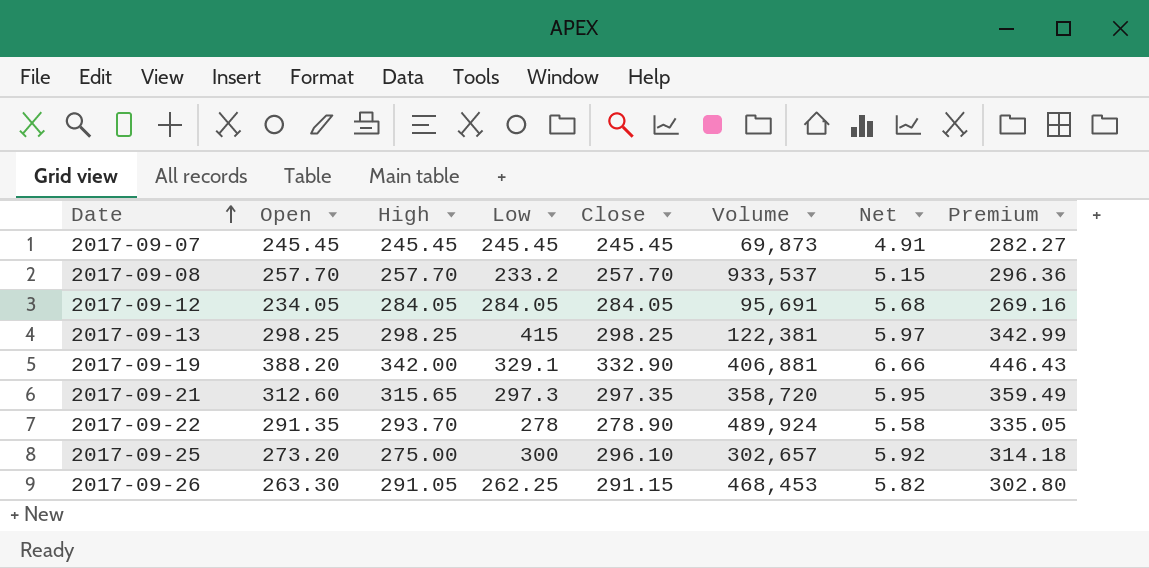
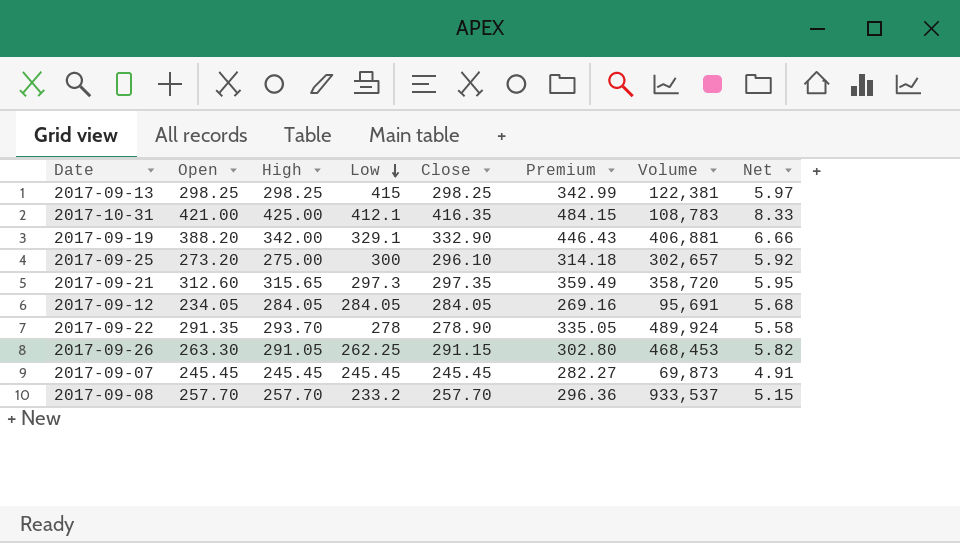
row order: Date ascending -> Low descending
column Premium | position: 8 -> 6
row 2017-10-31: none -> 421.00 | 425.00 | 412.1 | 416.35 | 484.15 | 108,783 | 8.33

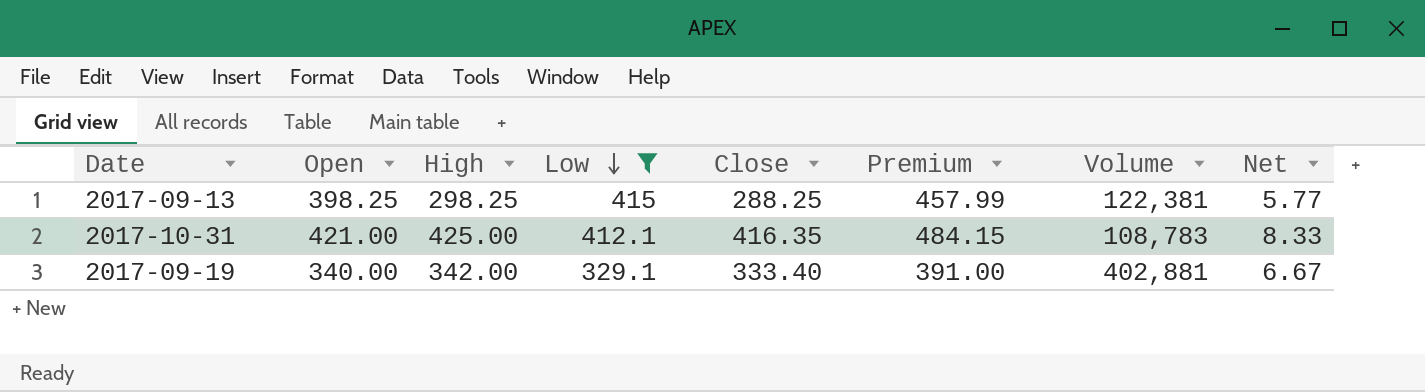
filter: none -> Low >= 329.1
2017-09-13 | Open: 298.25 -> 398.25
2017-09-13 | Close: 298.25 -> 288.25
2017-09-13 | Premium: 342.99 -> 457.99
2017-09-13 | Net: 5.97 -> 5.77
2017-09-19 | Open: 388.20 -> 340.00
2017-09-19 | Close: 332.90 -> 333.40
2017-09-19 | Premium: 446.43 -> 391.00
2017-09-19 | Volume: 406,881 -> 402,881
2017-09-19 | Net: 6.66 -> 6.67

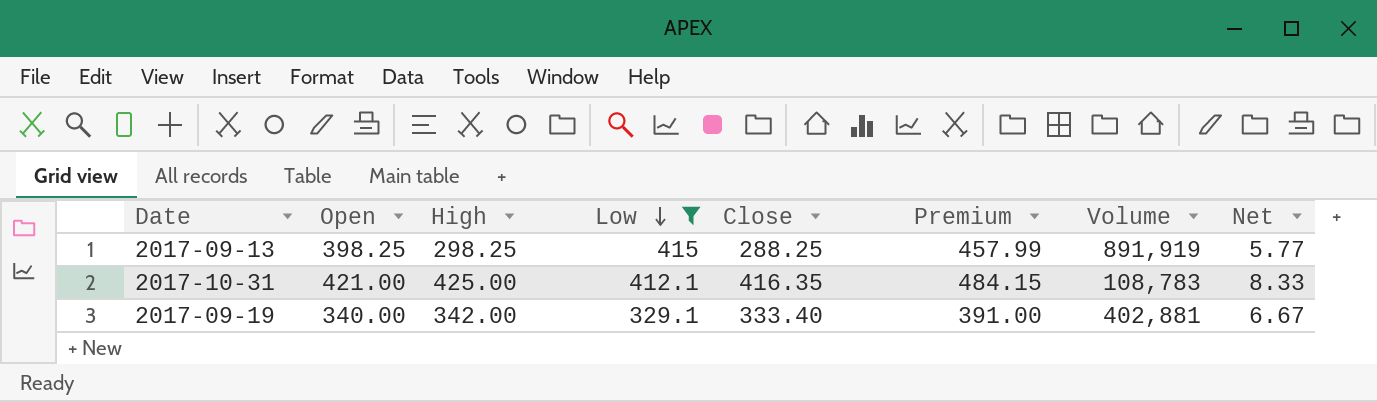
2017-09-13 | Volume: 122,381 -> 891,919

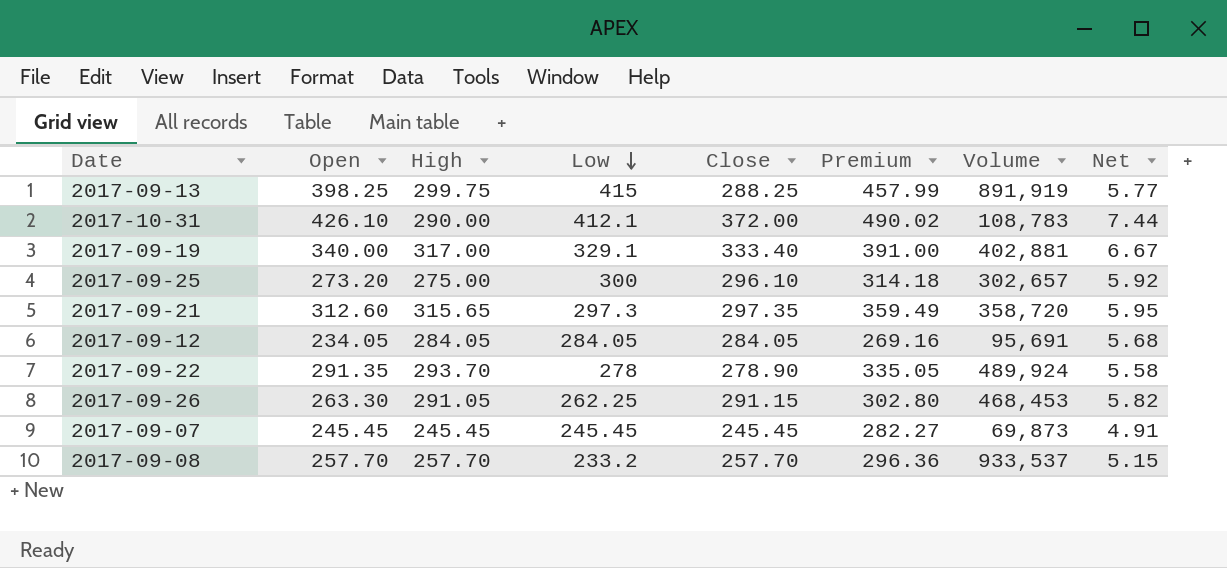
filter: Low >= 329.1 -> none
2017-09-13 | High: 298.25 -> 299.75
2017-10-31 | Open: 421.00 -> 426.10
2017-10-31 | High: 425.00 -> 290.00
2017-10-31 | Close: 416.35 -> 372.00
2017-10-31 | Premium: 484.15 -> 490.02
2017-10-31 | Net: 8.33 -> 7.44
2017-09-19 | High: 342.00 -> 317.00

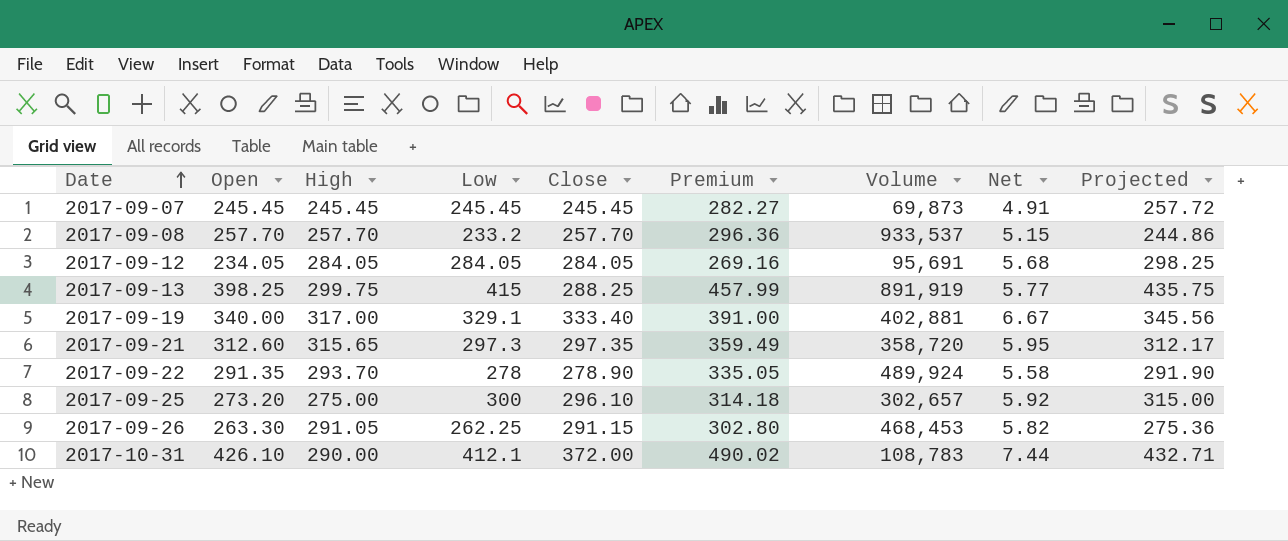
row order: Low descending -> Date ascending
column Projected | formula: none -> [Low] * 1.05

